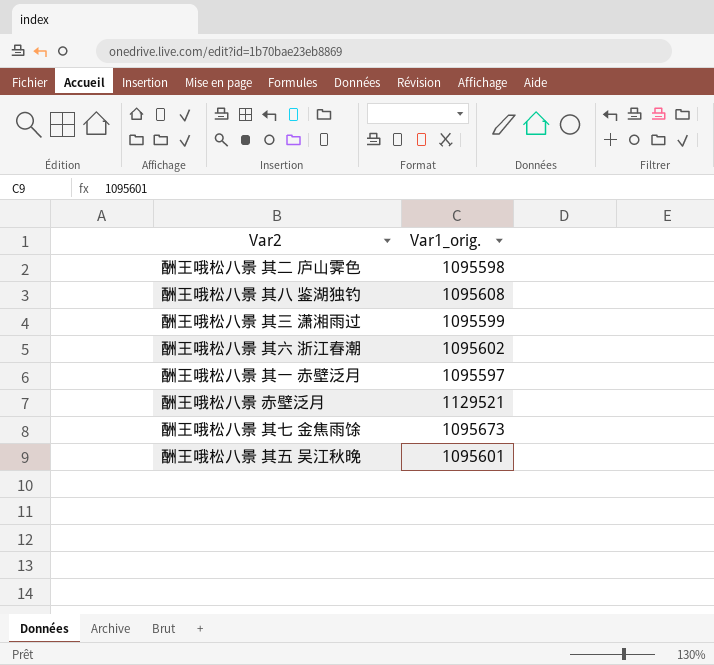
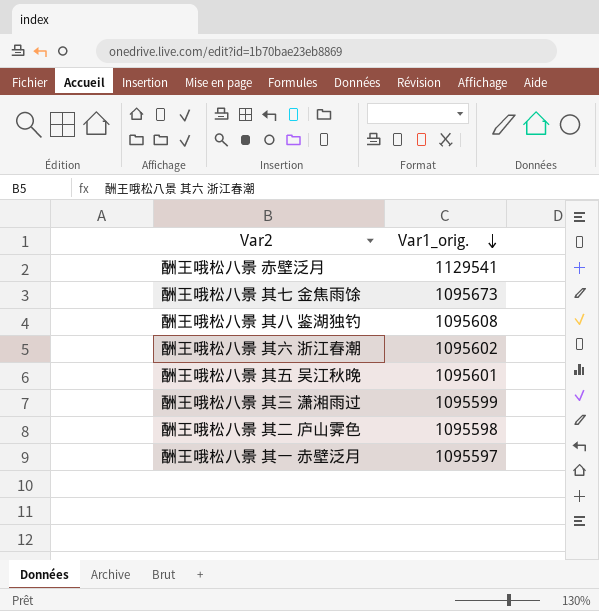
row order: none -> Var1_orig. descending
酬王哦松八景 赤壁泛月 | Var1_orig.: 1129521 -> 1129541

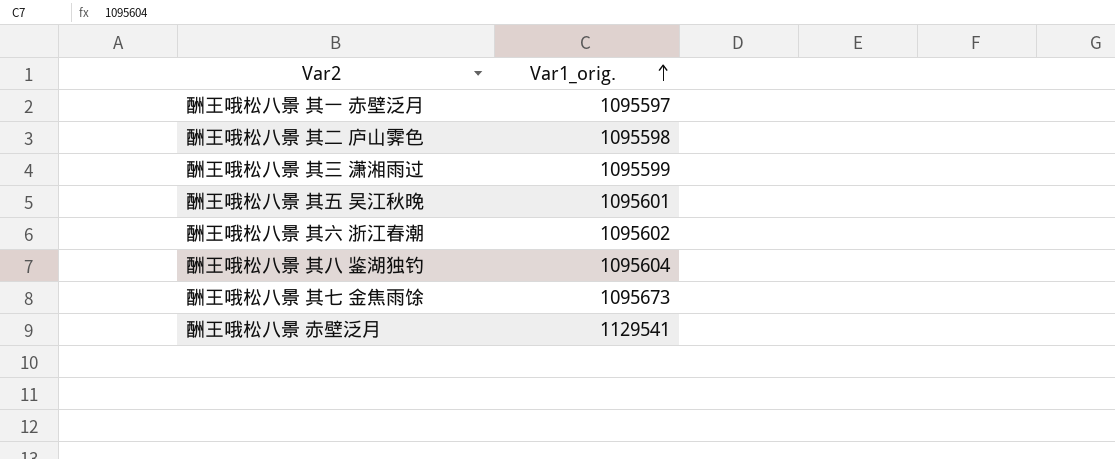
row order: Var1_orig. descending -> Var1_orig. ascending
酬王哦松八景 其八 鉴湖独钓 | Var1_orig.: 1095608 -> 1095604

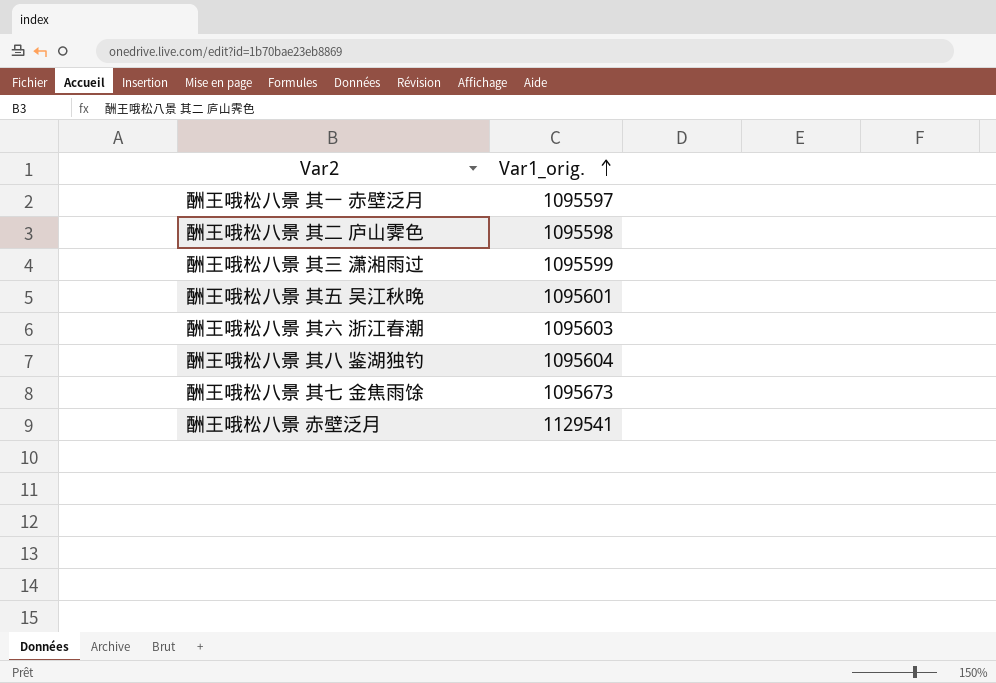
酬王哦松八景 其六 浙江春潮 | Var1_orig.: 1095602 -> 1095603

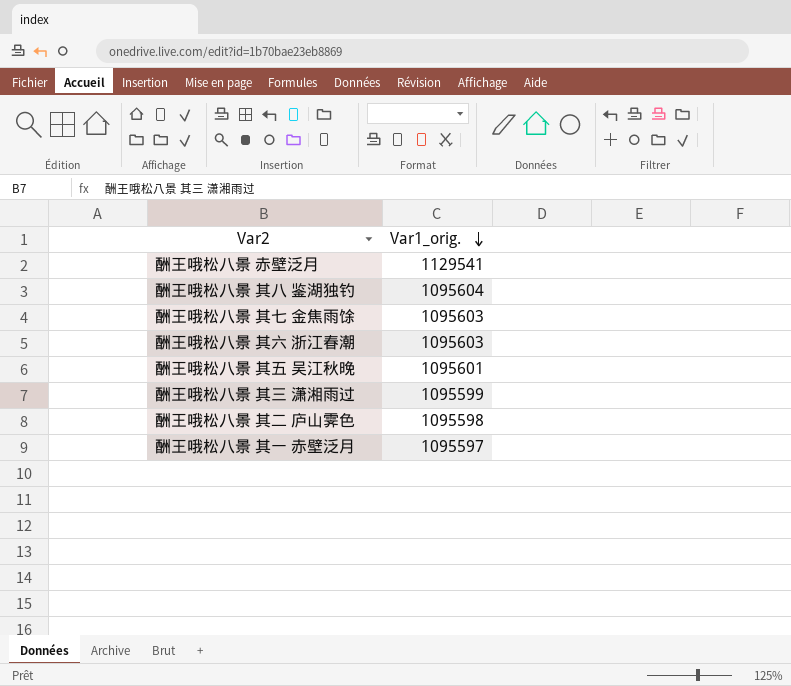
row order: Var1_orig. ascending -> Var1_orig. descending
酬王哦松八景 其七 金焦雨馀 | Var1_orig.: 1095673 -> 1095603

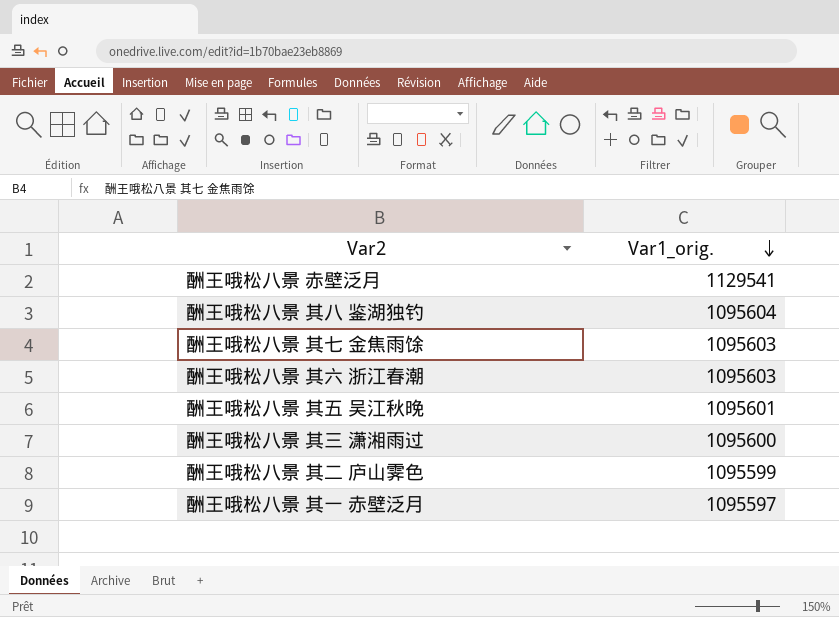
酬王哦松八景 其三 潇湘雨过 | Var1_orig.: 1095599 -> 1095600
酬王哦松八景 其二 庐山霁色 | Var1_orig.: 1095598 -> 1095599

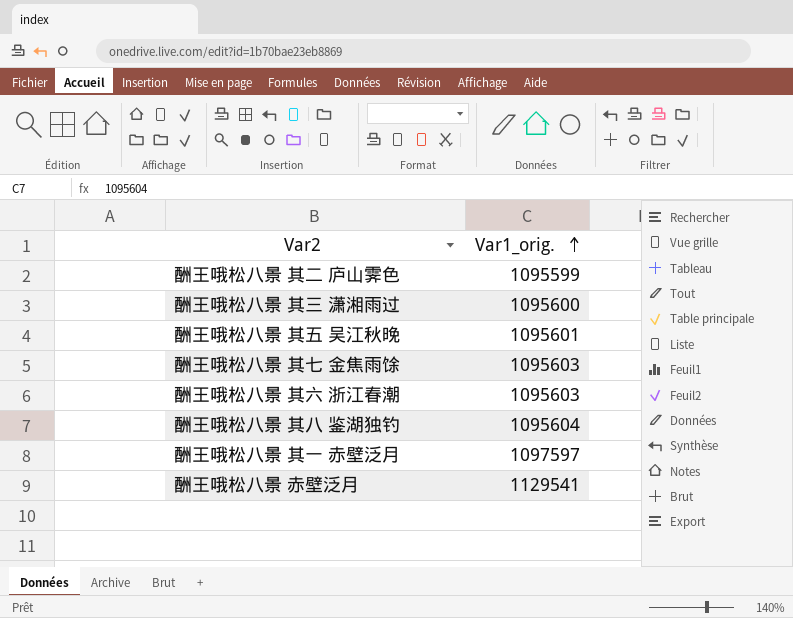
row order: Var1_orig. descending -> Var1_orig. ascending
酬王哦松八景 其一 赤壁泛月 | Var1_orig.: 1095597 -> 1097597

